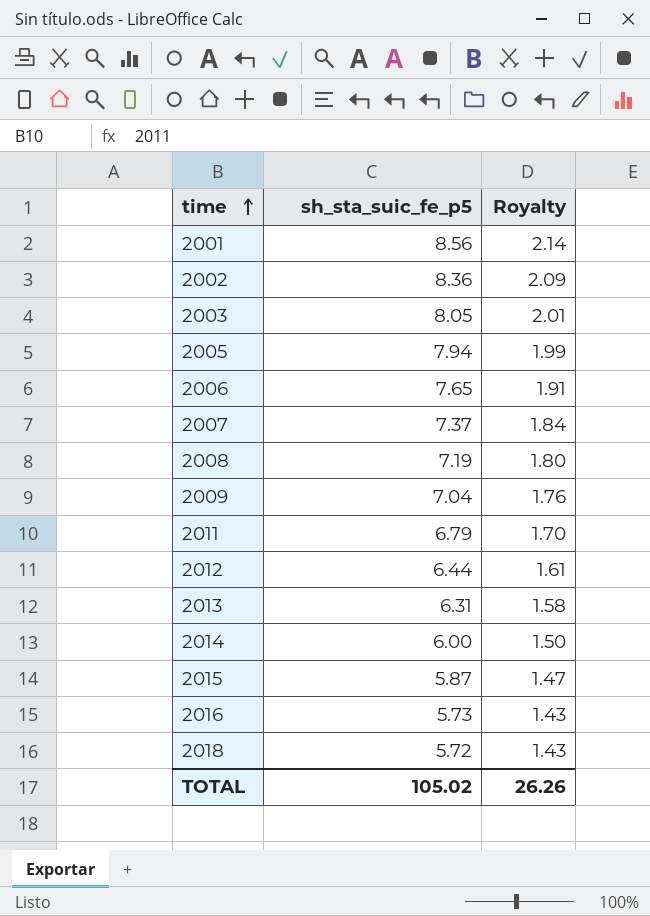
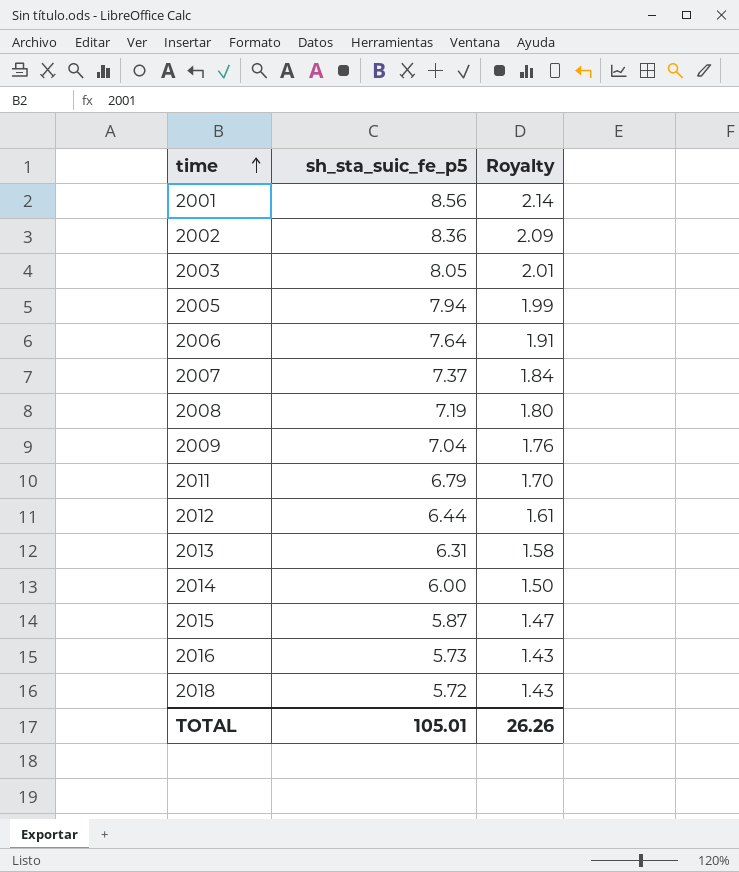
2006 | sh_sta_suic_fe_p5: 7.65 -> 7.64
TOTAL | sh_sta_suic_fe_p5: 105.02 -> 105.01

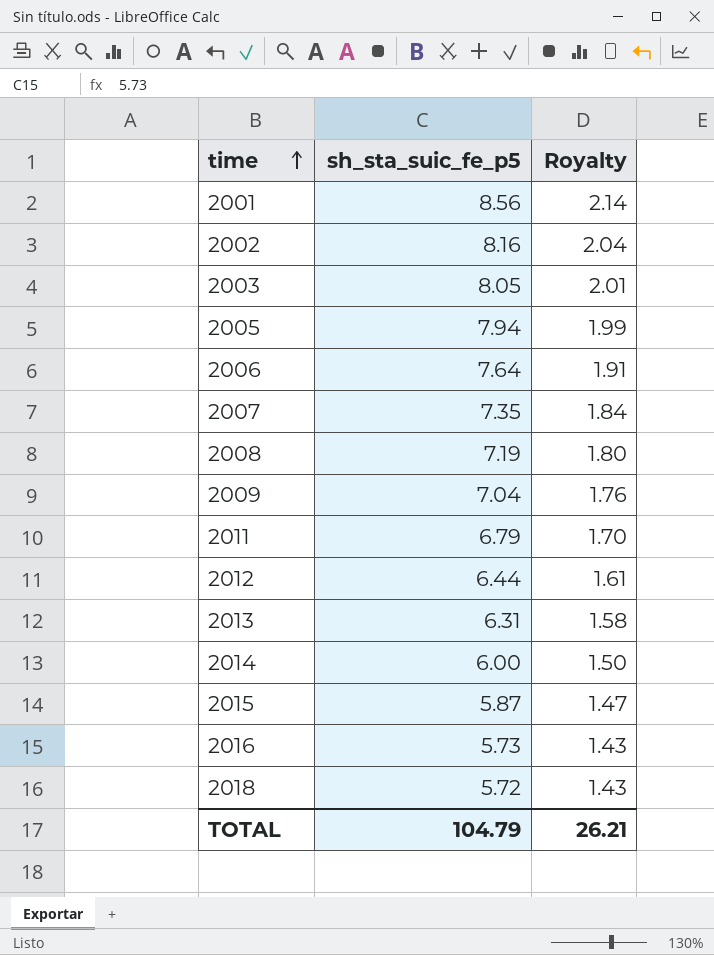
2002 | sh_sta_suic_fe_p5: 8.36 -> 8.16
2002 | Royalty: 2.09 -> 2.04
2007 | sh_sta_suic_fe_p5: 7.37 -> 7.35
TOTAL | sh_sta_suic_fe_p5: 105.01 -> 104.79
TOTAL | Royalty: 26.26 -> 26.21

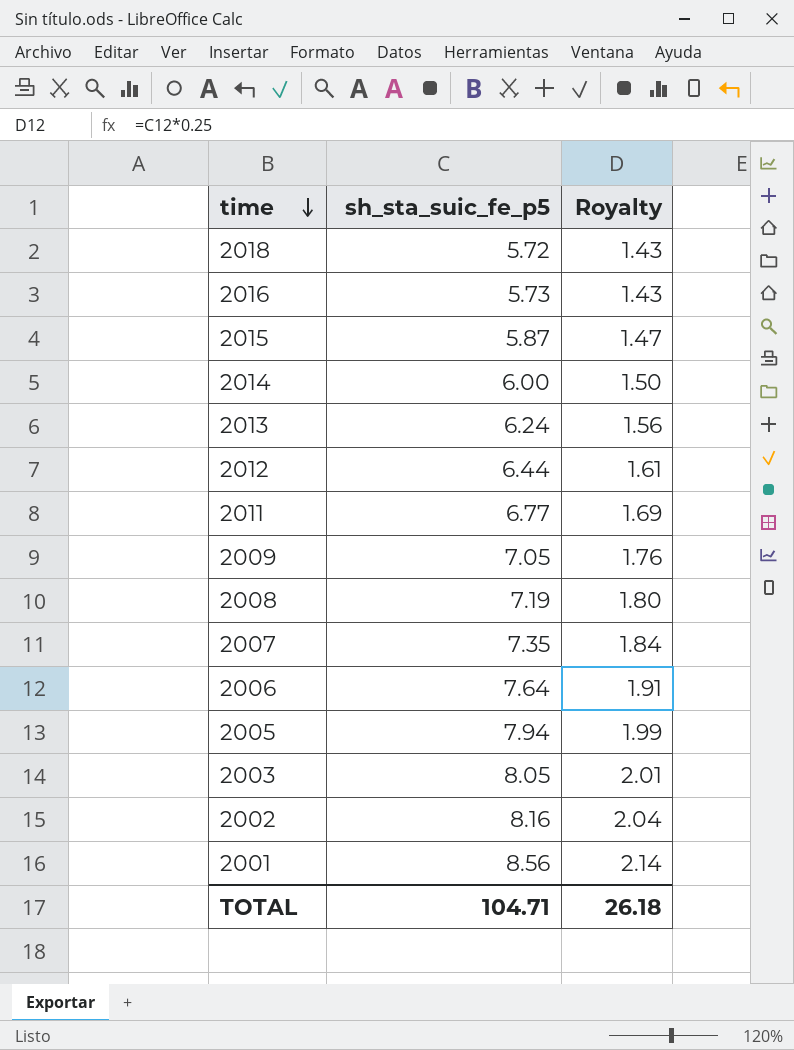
row order: time ascending -> time descending
2013 | sh_sta_suic_fe_p5: 6.31 -> 6.24
2013 | Royalty: 1.58 -> 1.56
2011 | sh_sta_suic_fe_p5: 6.79 -> 6.77
2011 | Royalty: 1.70 -> 1.69
2009 | sh_sta_suic_fe_p5: 7.04 -> 7.05
TOTAL | sh_sta_suic_fe_p5: 104.79 -> 104.71
TOTAL | Royalty: 26.21 -> 26.18

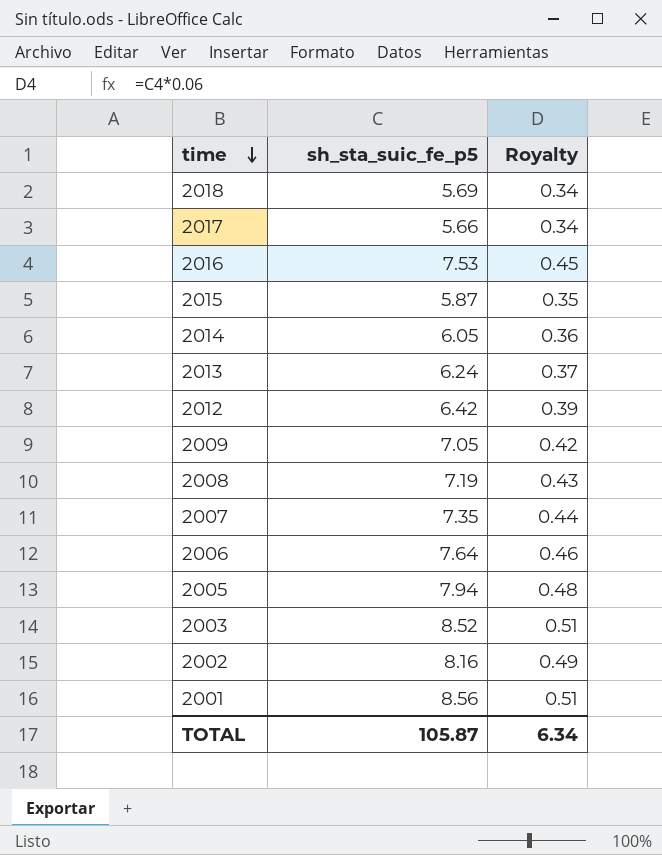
column Royalty | formula: [sh_sta_suic_fe_p5] * 0.25 -> [sh_sta_suic_fe_p5] * 0.06
row 2011: 6.77 | 1.69 -> none
2018 | sh_sta_suic_fe_p5: 5.72 -> 5.69
row 2017: none -> 5.66 | 0.34
2016 | sh_sta_suic_fe_p5: 5.73 -> 7.53
2014 | sh_sta_suic_fe_p5: 6.00 -> 6.05
2012 | sh_sta_suic_fe_p5: 6.44 -> 6.42
2003 | sh_sta_suic_fe_p5: 8.05 -> 8.52
TOTAL | sh_sta_suic_fe_p5: 104.71 -> 105.87
TOTAL | Royalty: 26.18 -> 6.34

